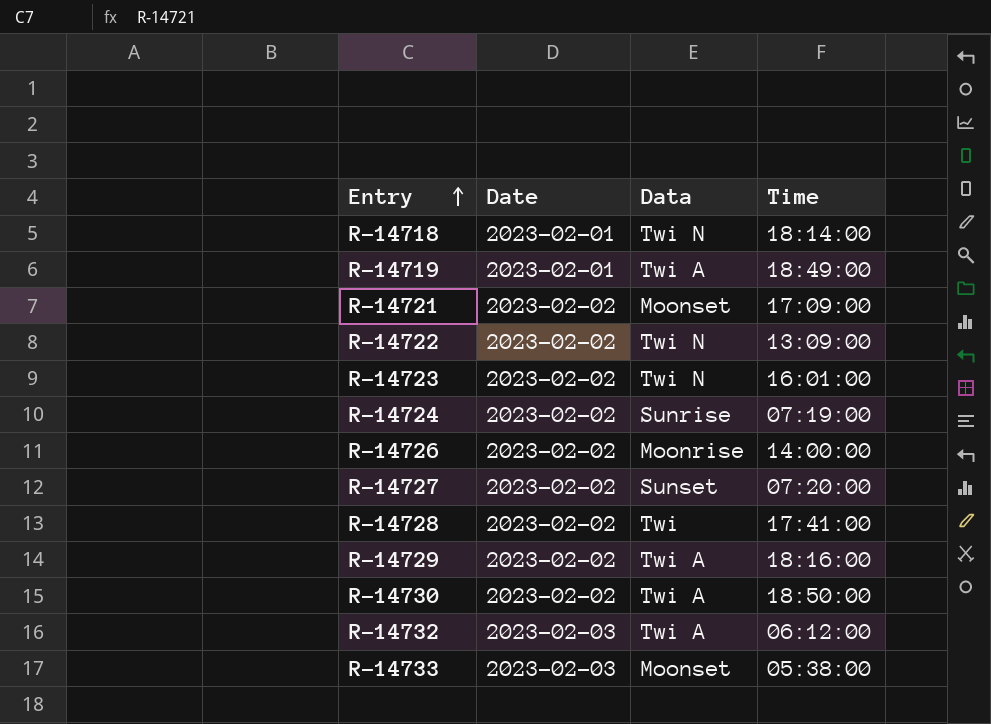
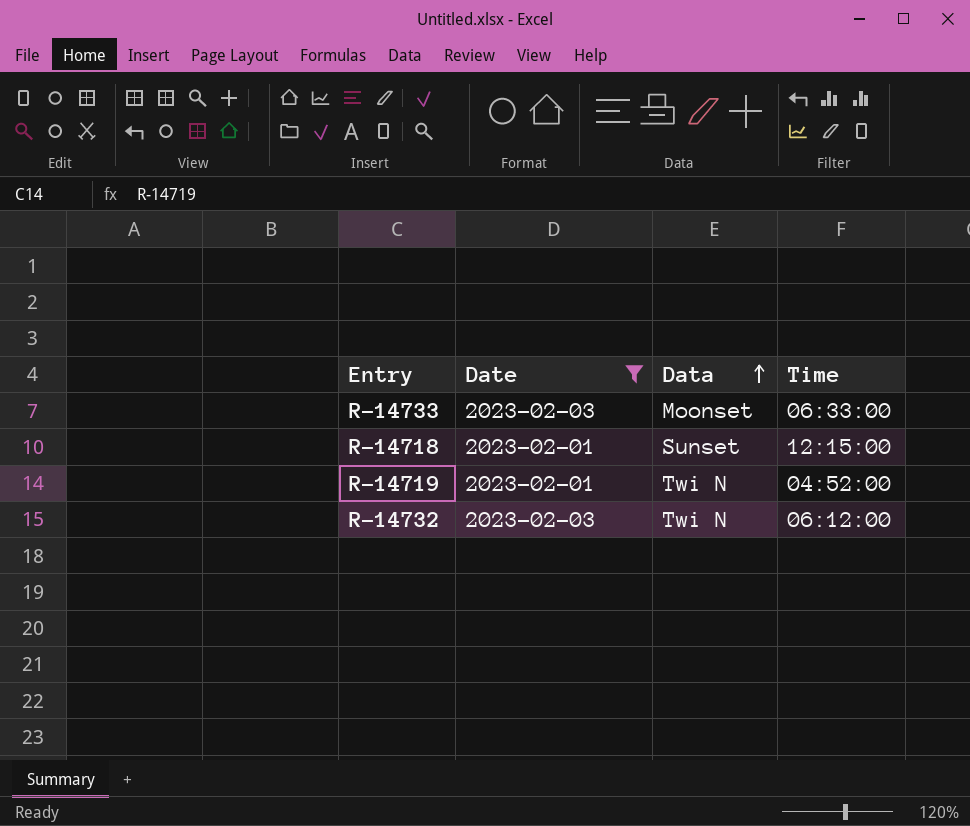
filter: none -> Date != 2023-02-02
row order: Entry ascending -> Data ascending
R-14733 | Time: 05:38:00 -> 06:33:00
R-14718 | Data: Twi N -> Sunset
R-14718 | Time: 18:14:00 -> 12:15:00
R-14719 | Data: Twi A -> Twi N
R-14719 | Time: 18:49:00 -> 04:52:00
R-14732 | Data: Twi A -> Twi N

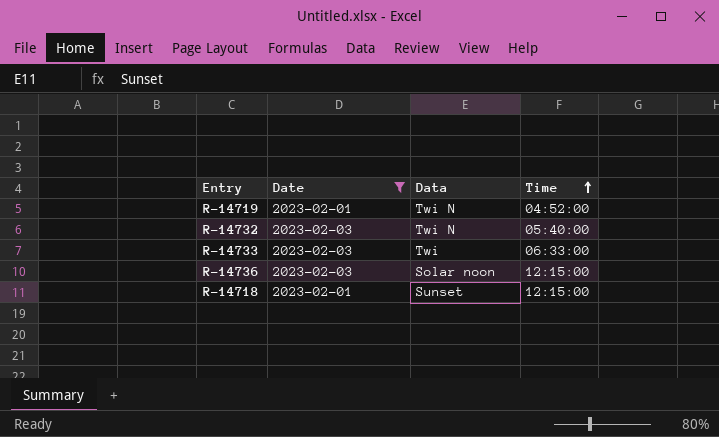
row order: Data ascending -> Time ascending
R-14732 | Time: 06:12:00 -> 05:40:00
R-14733 | Data: Moonset -> Twi
row R-14736: none -> 2023-02-03 | Solar noon | 12:15:00

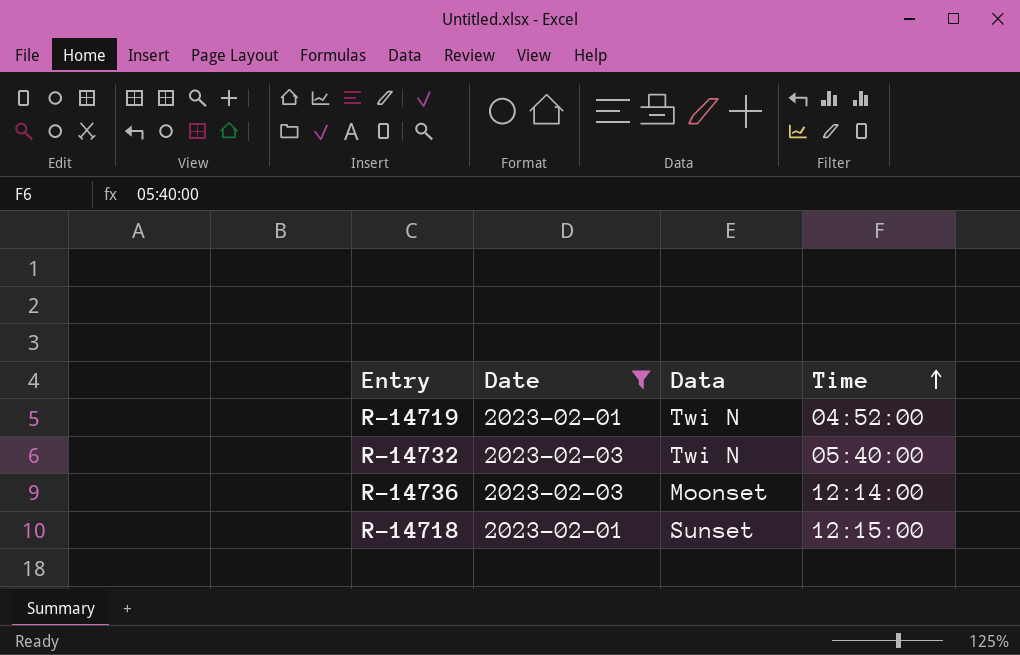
row R-14733: 2023-02-03 | Twi | 06:33:00 -> none
R-14736 | Data: Solar noon -> Moonset
R-14736 | Time: 12:15:00 -> 12:14:00

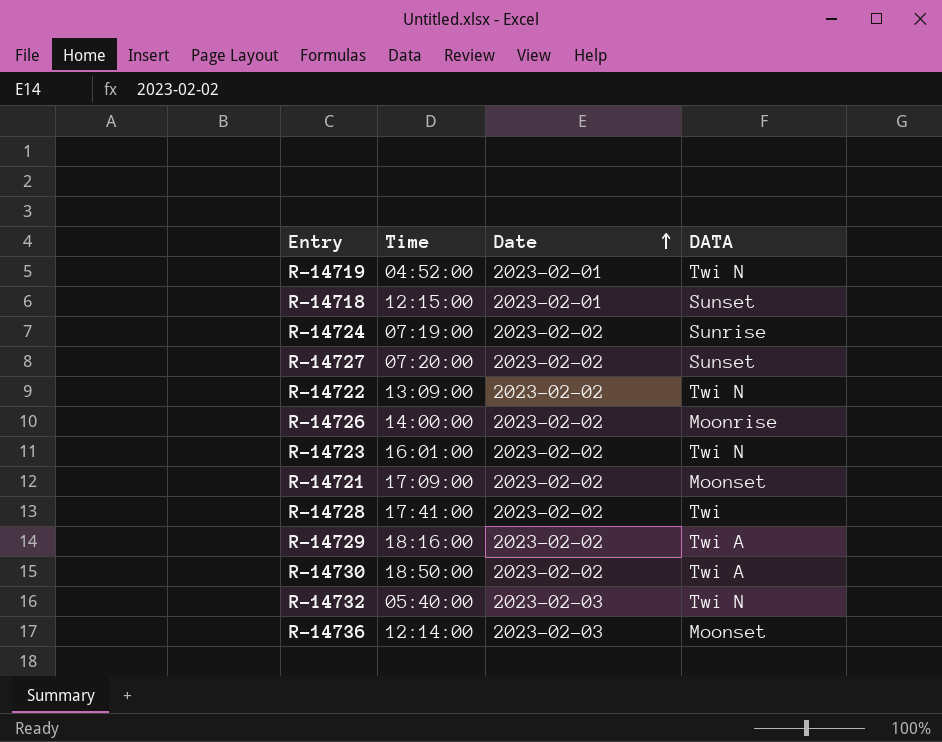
filter: Date != 2023-02-02 -> none
row order: Time ascending -> Date ascending
column Time | position: 4 -> 2
column name: Data -> DATA

